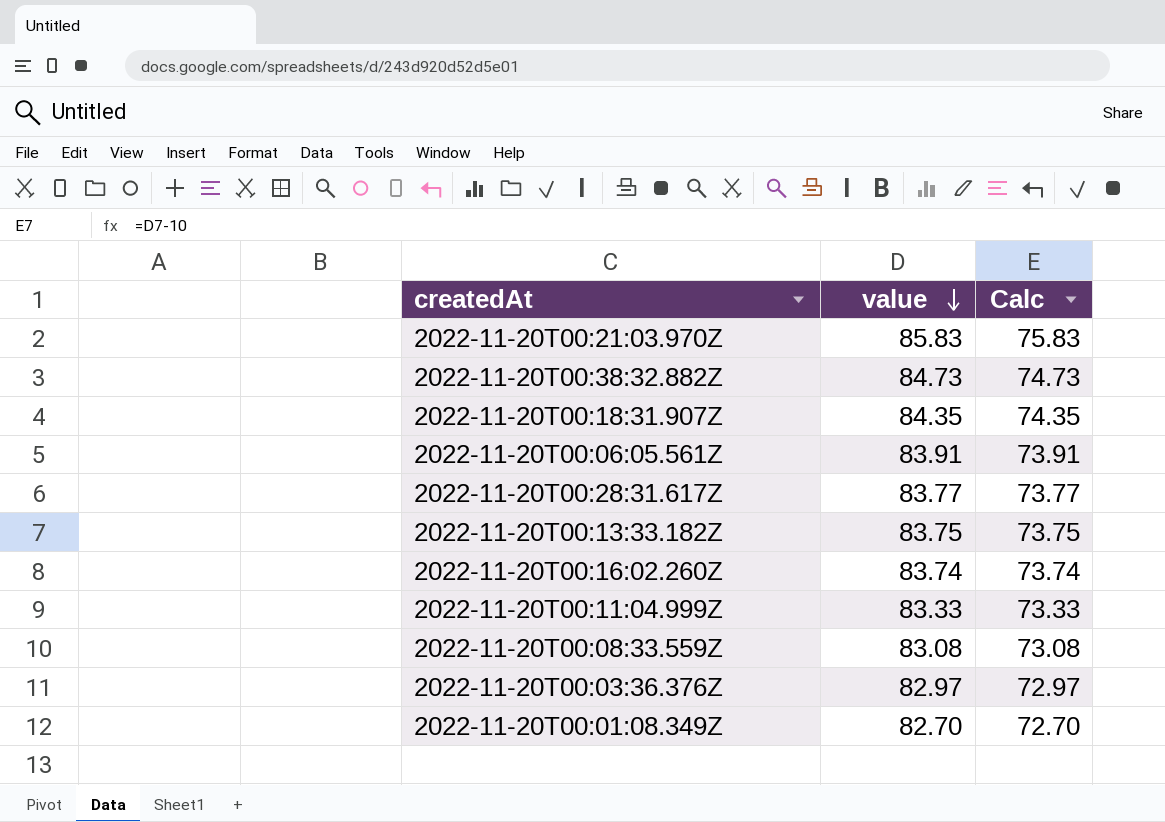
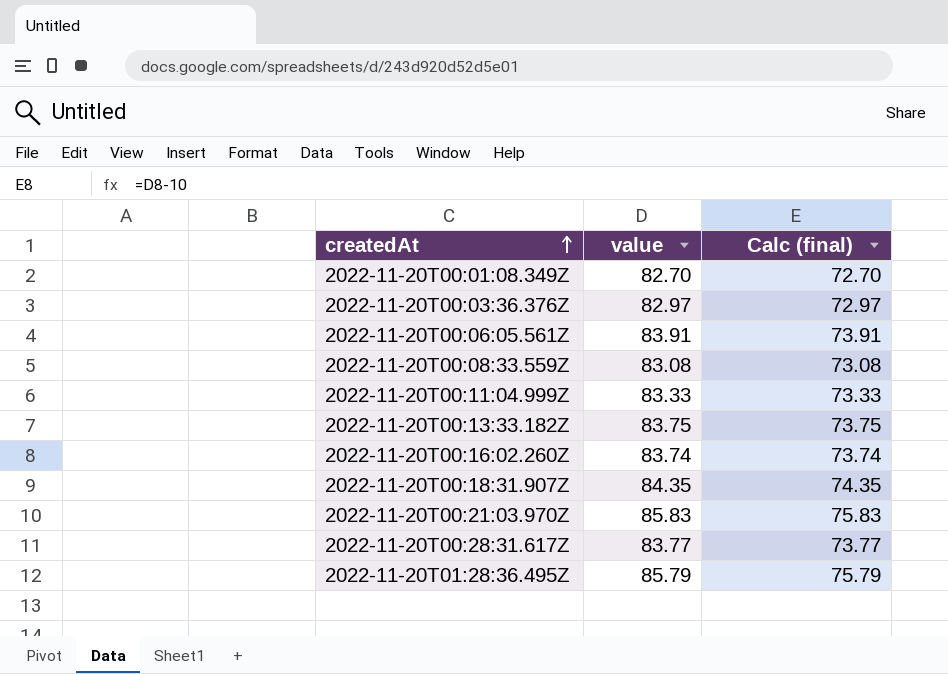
row order: value descending -> createdAt ascending
column name: Calc -> Calc (final)
row 2022-11-20T00:38:32.882Z: 84.73 | 74.73 -> none
row 2022-11-20T01:28:36.495Z: none -> 85.79 | 75.79

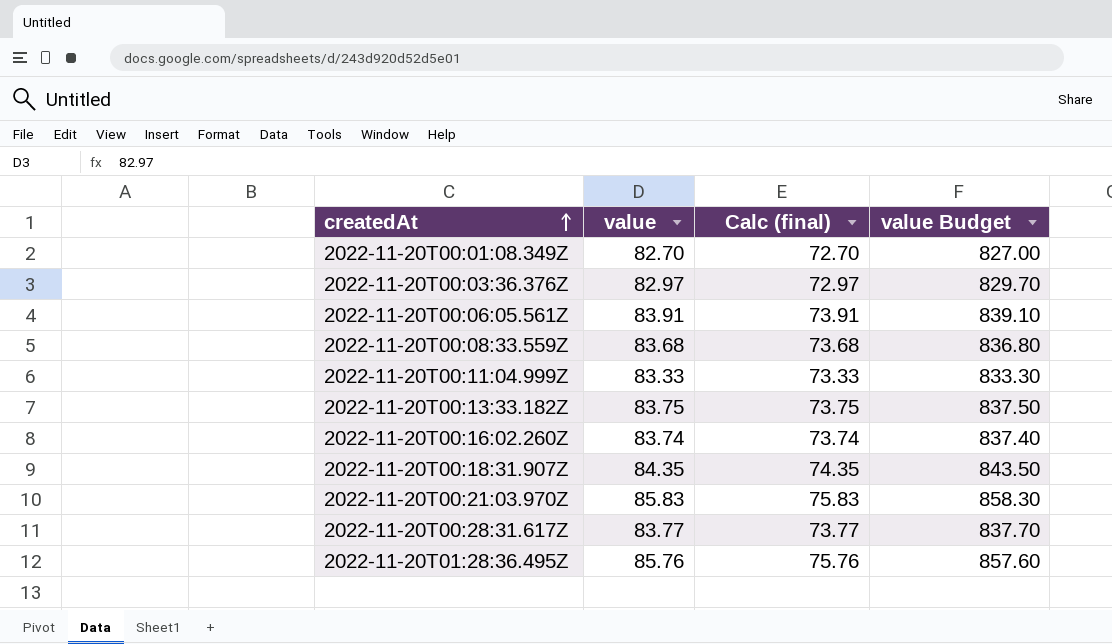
column value Budget | formula: none -> [value] * 10
2022-11-20T00:08:33.559Z | value: 83.08 -> 83.68
2022-11-20T00:08:33.559Z | Calc (final): 73.08 -> 73.68
2022-11-20T01:28:36.495Z | value: 85.79 -> 85.76
2022-11-20T01:28:36.495Z | Calc (final): 75.79 -> 75.76

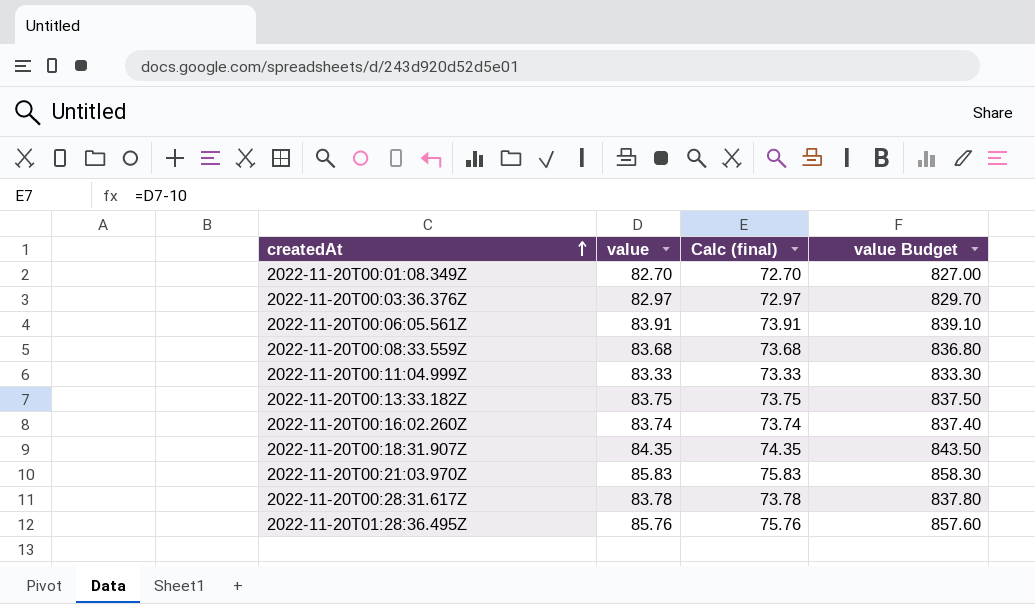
2022-11-20T00:28:31.617Z | value: 83.77 -> 83.78
2022-11-20T00:28:31.617Z | Calc (final): 73.77 -> 73.78
2022-11-20T00:28:31.617Z | value Budget: 837.70 -> 837.80

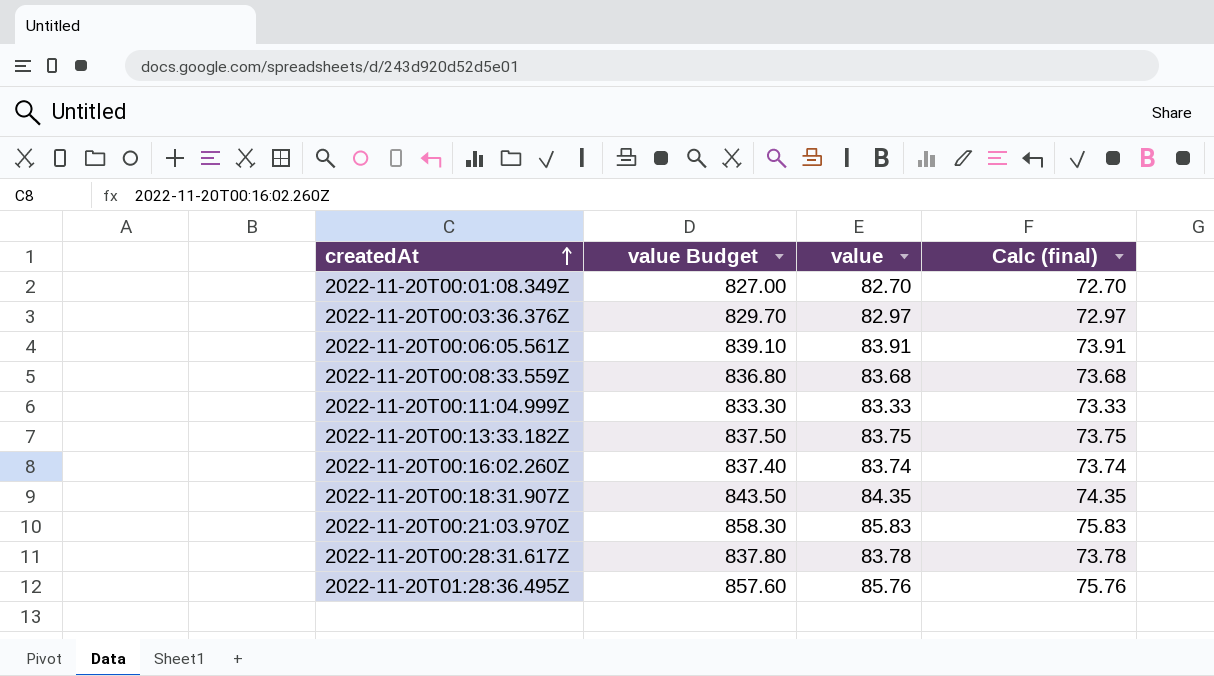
column value Budget | position: 4 -> 2

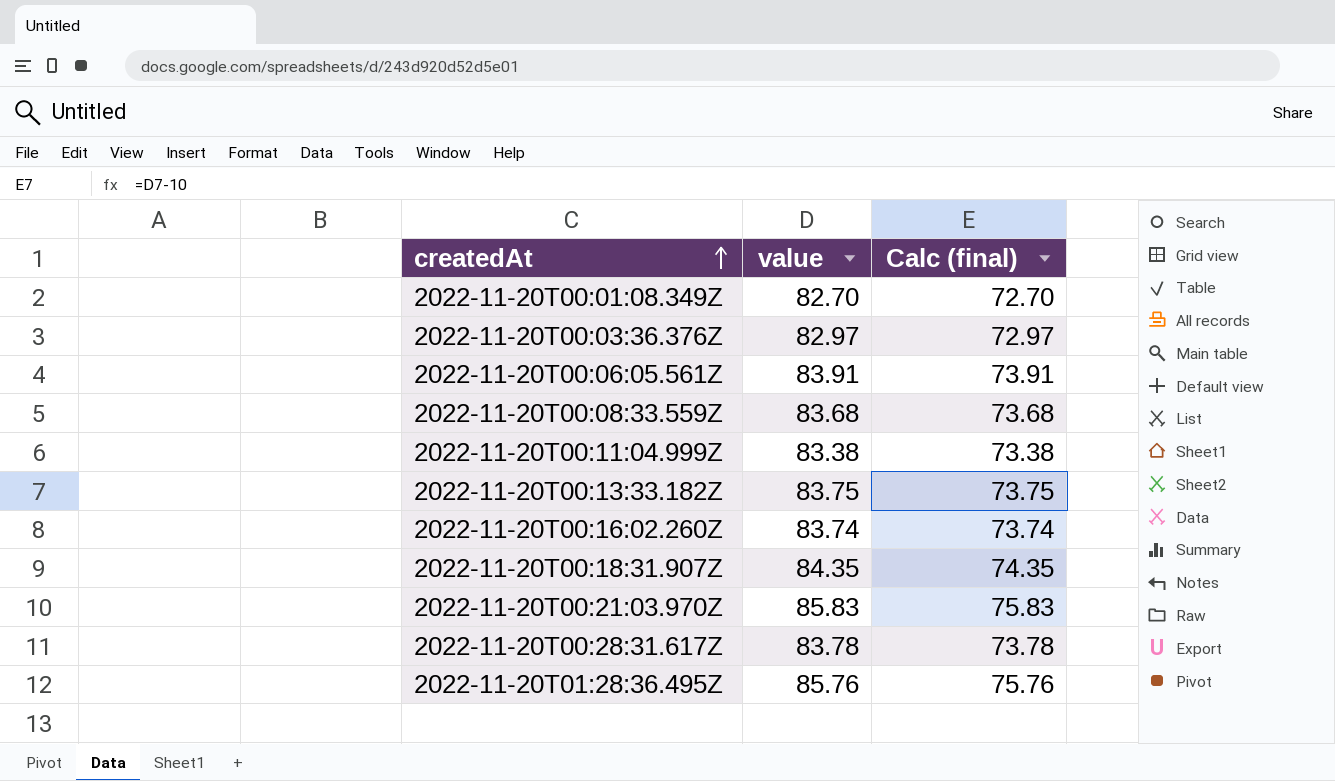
column value Budget | formula: [value] * 10 -> none
2022-11-20T00:11:04.999Z | value: 83.33 -> 83.38
2022-11-20T00:11:04.999Z | Calc (final): 73.33 -> 73.38

